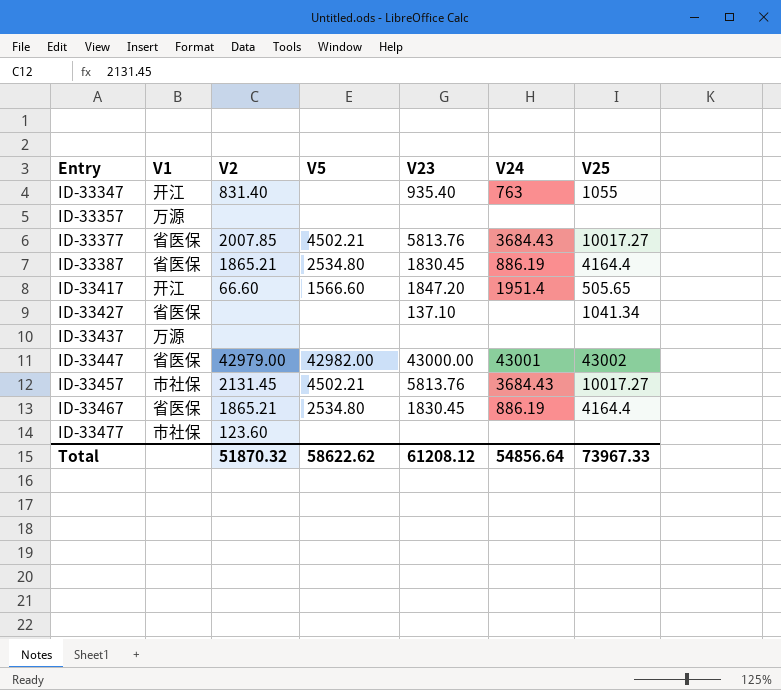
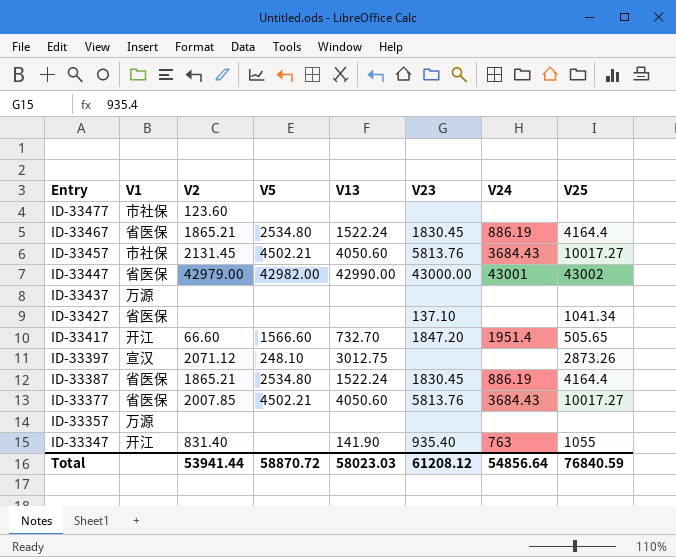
row order: Entry ascending -> Entry descending
column V13 | position: none -> 5
row ID-33397: none -> 宣汉 | 2071.12 | 248.10 | 3012.75 | none | none | 2873.26
Total | V2: 51870.32 -> 53941.44
Total | V5: 58622.62 -> 58870.72
Total | V25: 73967.33 -> 76840.59

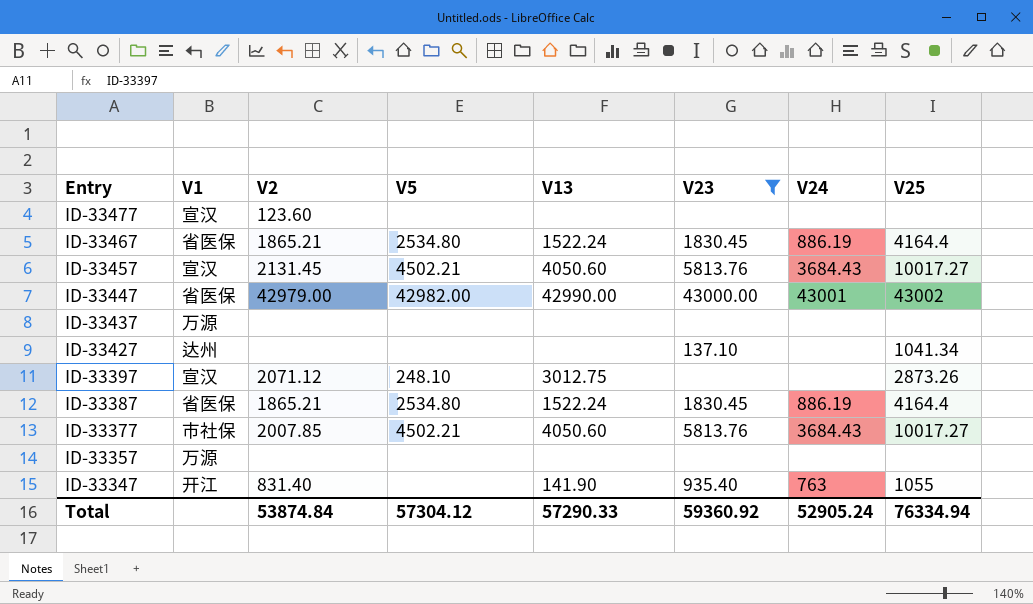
filter: none -> V23 != 1847.20
ID-33477 | V1: 市社保 -> 宣汉
ID-33457 | V1: 市社保 -> 宣汉
ID-33427 | V1: 省医保 -> 达州
ID-33377 | V1: 省医保 -> 市社保
Total | V2: 53941.44 -> 53874.84
Total | V5: 58870.72 -> 57304.12
Total | V13: 58023.03 -> 57290.33
Total | V23: 61208.12 -> 59360.92
Total | V24: 54856.64 -> 52905.24
Total | V25: 76840.59 -> 76334.94

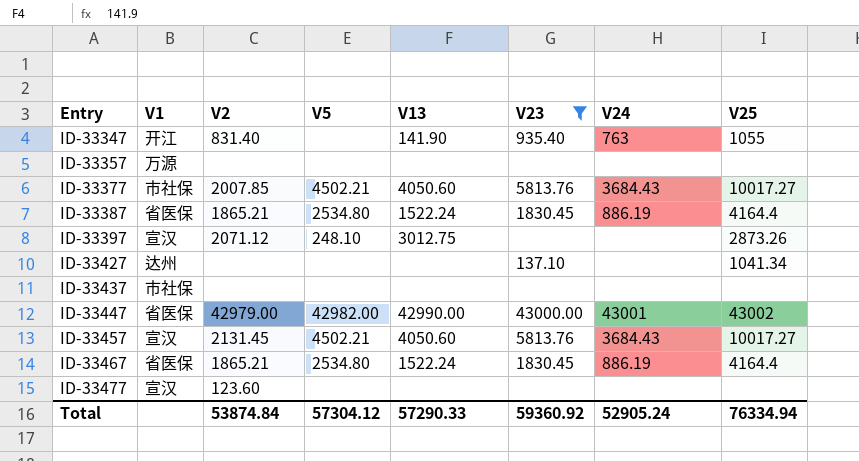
row order: Entry descending -> Entry ascending
ID-33437 | V1: 万源 -> 市社保

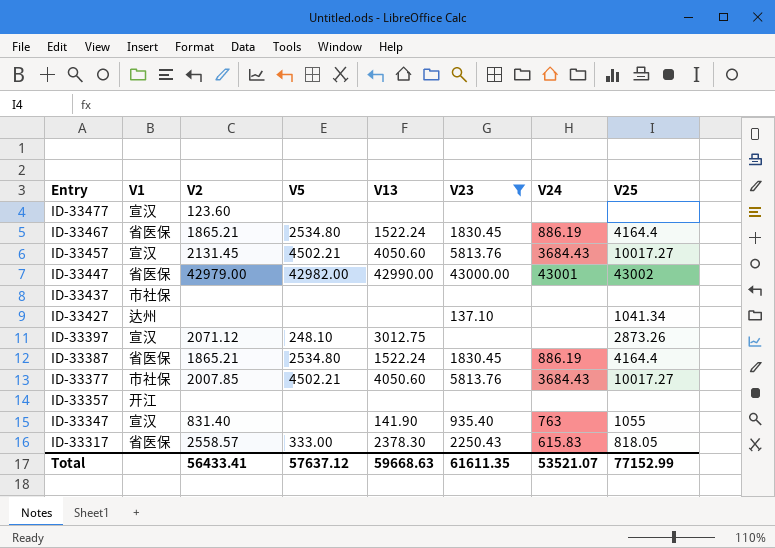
row order: Entry ascending -> Entry descending
ID-33357 | V1: 万源 -> 开江
ID-33347 | V1: 开江 -> 宣汉
row ID-33317: none -> 省医保 | 2558.57 | 333.00 | 2378.30 | 2250.43 | 615.83 | 818.05
Total | V2: 53874.84 -> 56433.41
Total | V5: 57304.12 -> 57637.12
Total | V13: 57290.33 -> 59668.63
Total | V23: 59360.92 -> 61611.35
Total | V24: 52905.24 -> 53521.07
Total | V25: 76334.94 -> 77152.99

